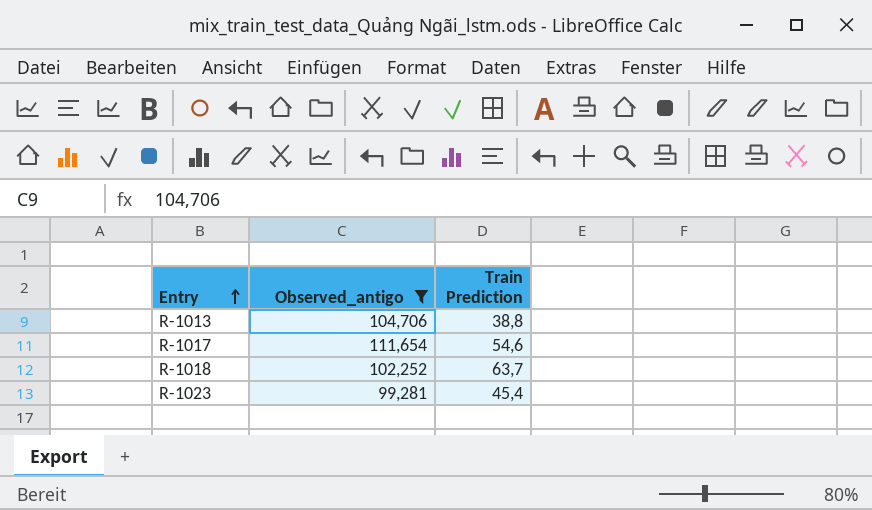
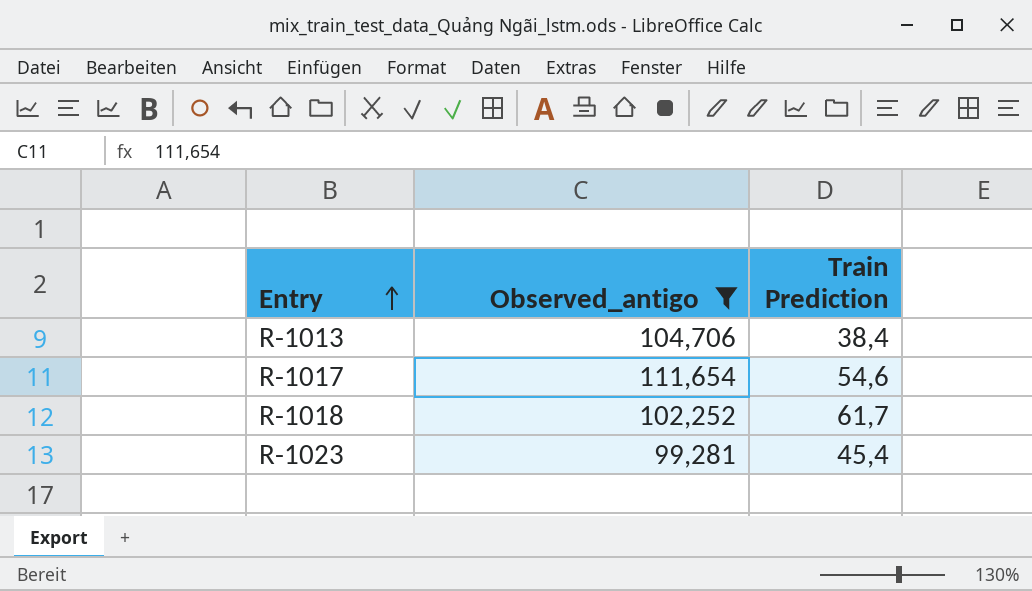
R-1013 | Train Prediction: 38,8 -> 38,4
R-1018 | Train Prediction: 63,7 -> 61,7

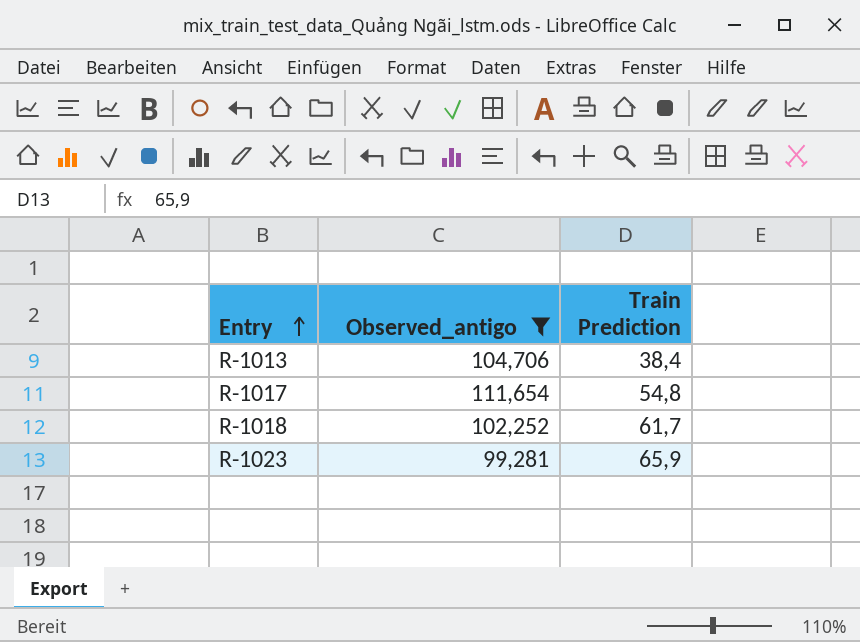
R-1017 | Train Prediction: 54,6 -> 54,8
R-1023 | Train Prediction: 45,4 -> 65,9

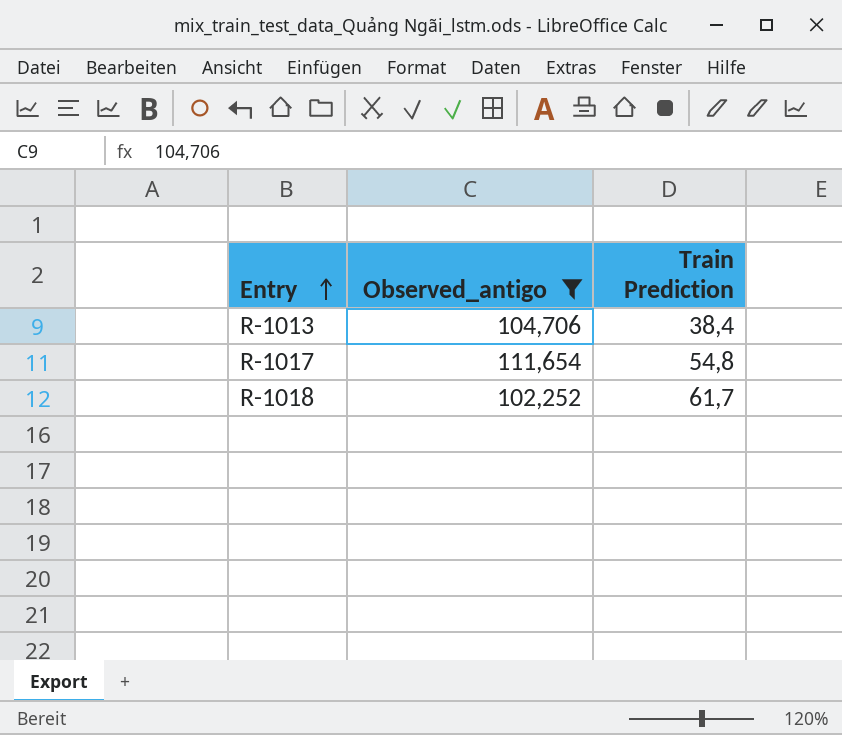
row R-1023: 99,281 | 65,9 -> none

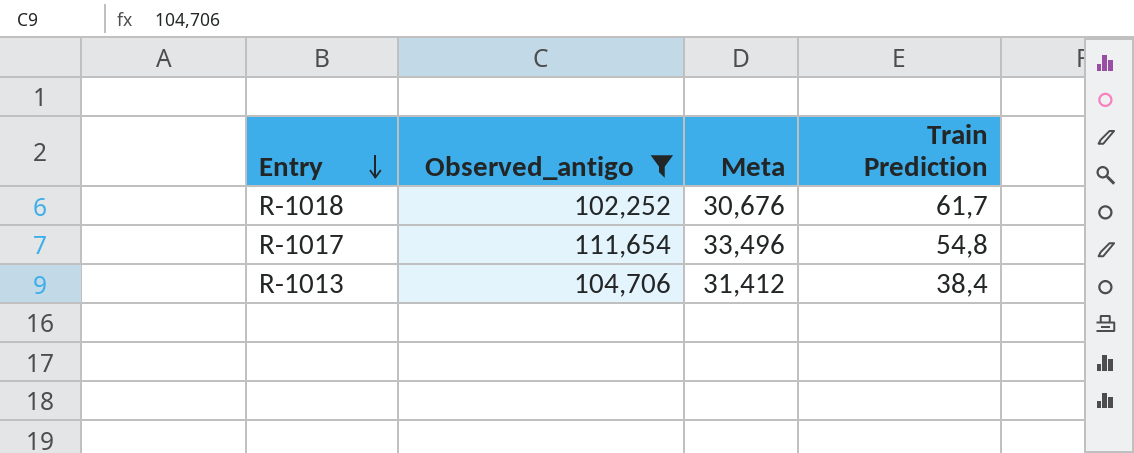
row order: Entry ascending -> Entry descending
column Meta | formula: none -> [Observed_antigo] * 0,3

